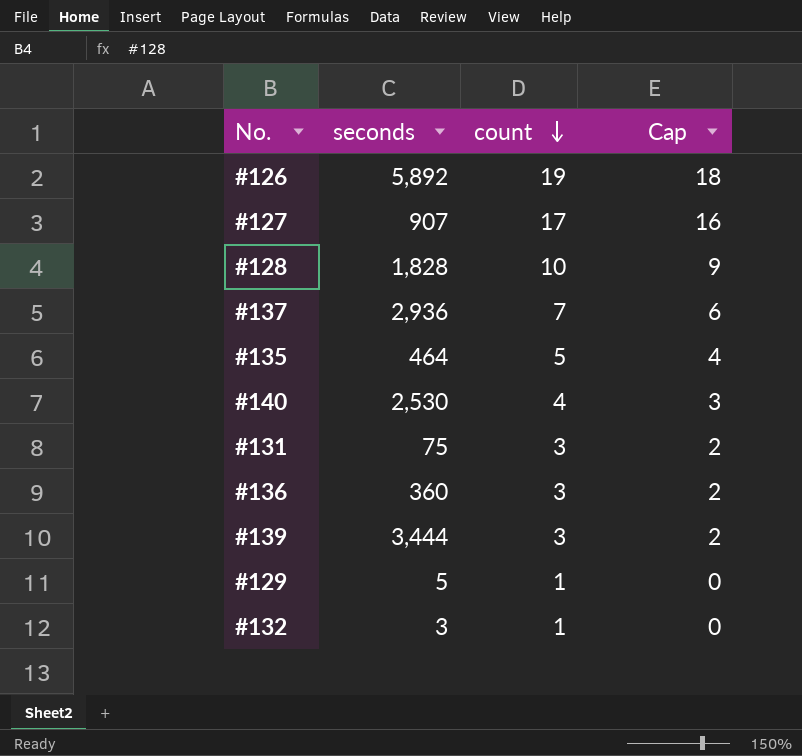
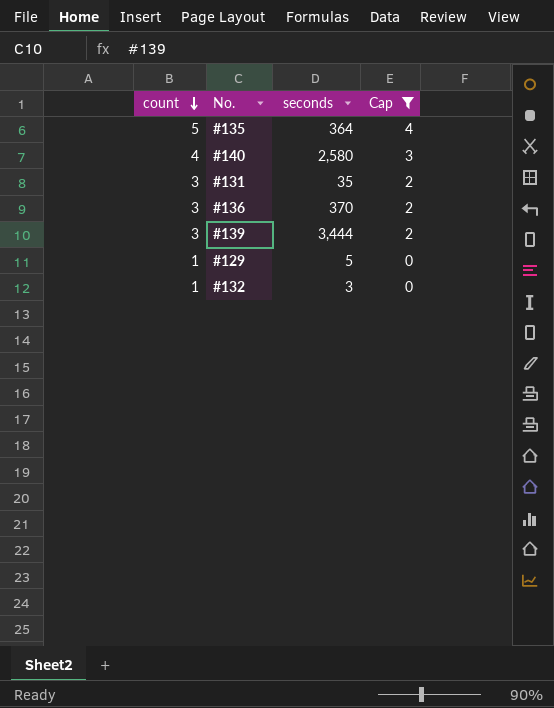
filter: none -> Cap <= 4
column count | position: 3 -> 1
#135 | seconds: 464 -> 364
#140 | seconds: 2,530 -> 2,580
#131 | seconds: 75 -> 35
#136 | seconds: 360 -> 370

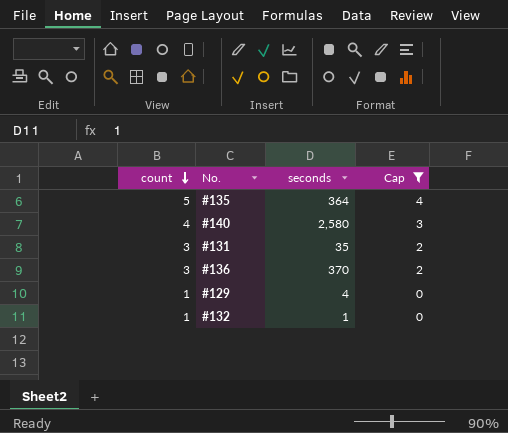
row #139: 3 | 3,444 | 2 -> none
#129 | seconds: 5 -> 4
#132 | seconds: 3 -> 1

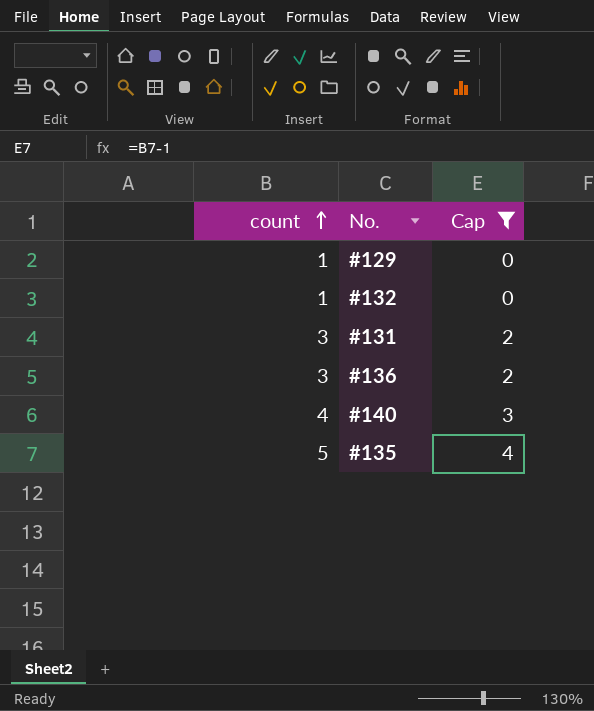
row order: count descending -> count ascending
column seconds | position: 3 -> none

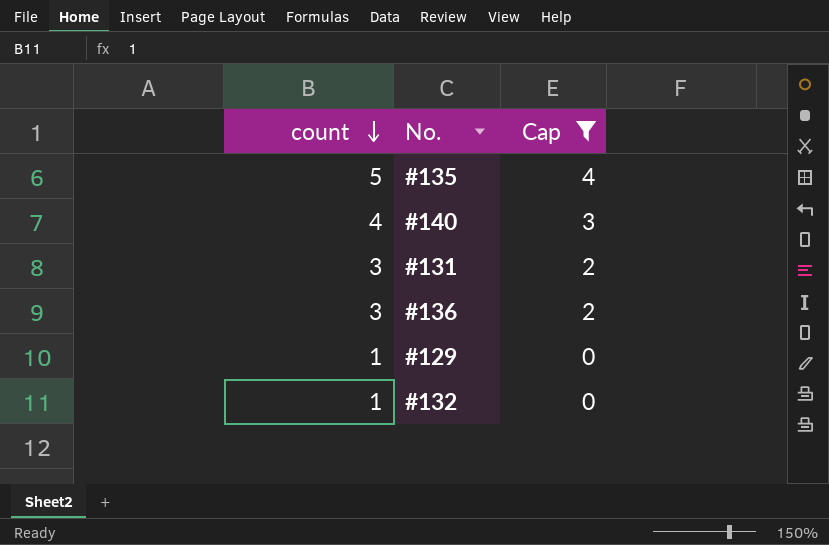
row order: count ascending -> count descending

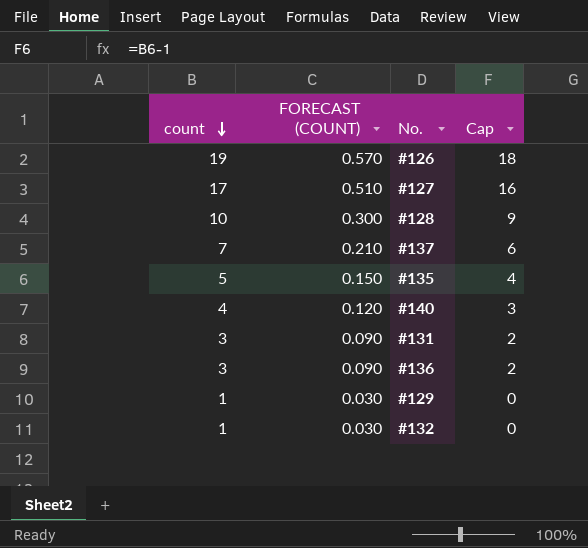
filter: Cap <= 4 -> none
column FORECAST (COUNT) | formula: none -> [count] * 0.03

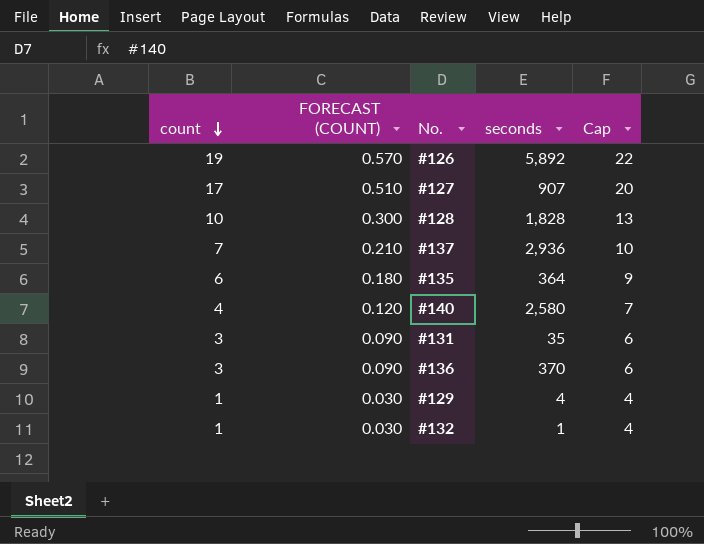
column seconds | position: none -> 4
column Cap | formula: [count] - 1 -> [count] + 3
#135 | count: 5 -> 6
#135 | FORECAST (COUNT): 0.150 -> 0.180

